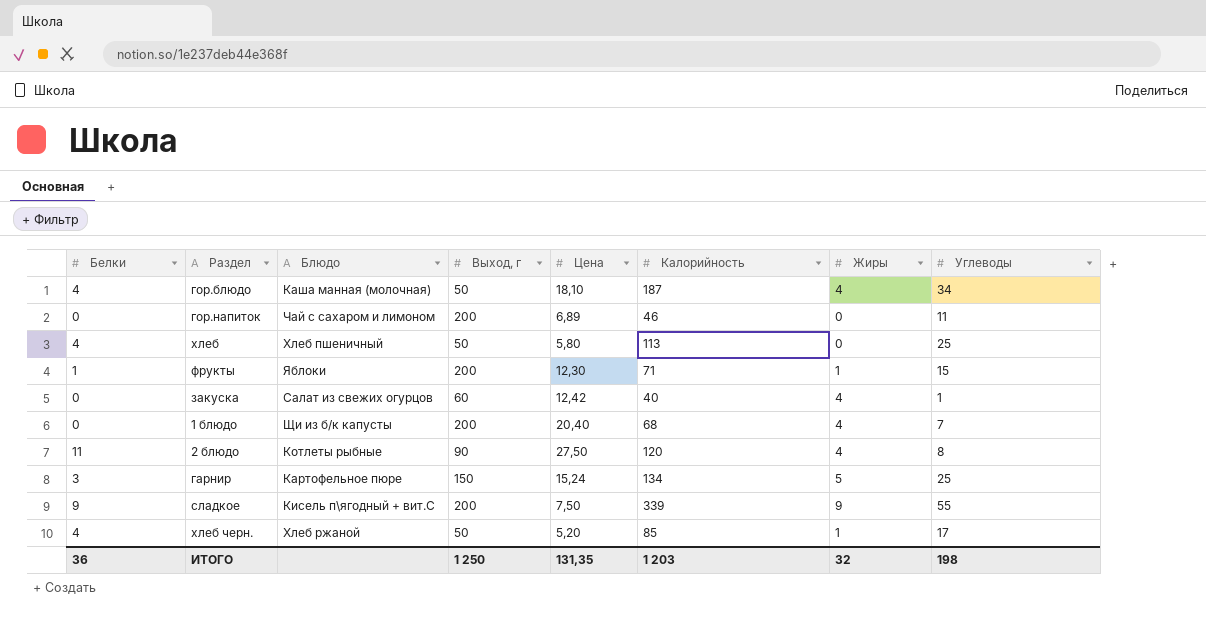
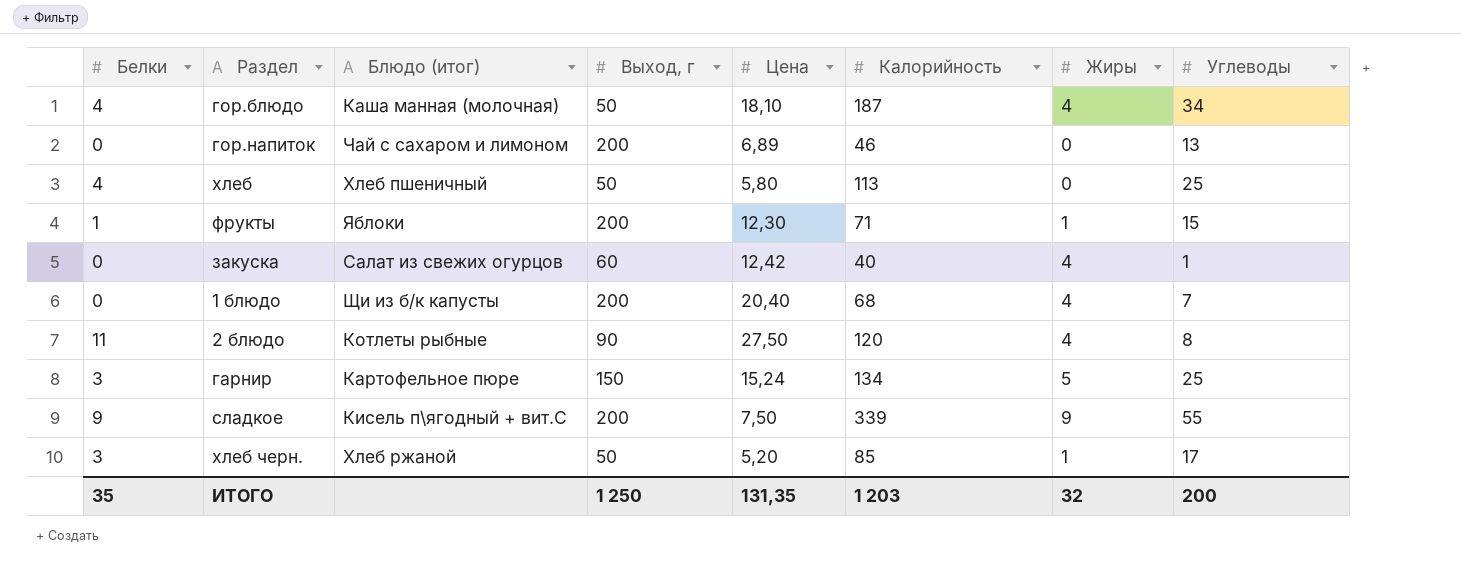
column name: Блюдо -> Блюдо (итог)
гор.напиток | Углеводы: 11 -> 13
хлеб черн. | Белки: 4 -> 3
ИТОГО | Белки: 36 -> 35
ИТОГО | Углеводы: 198 -> 200

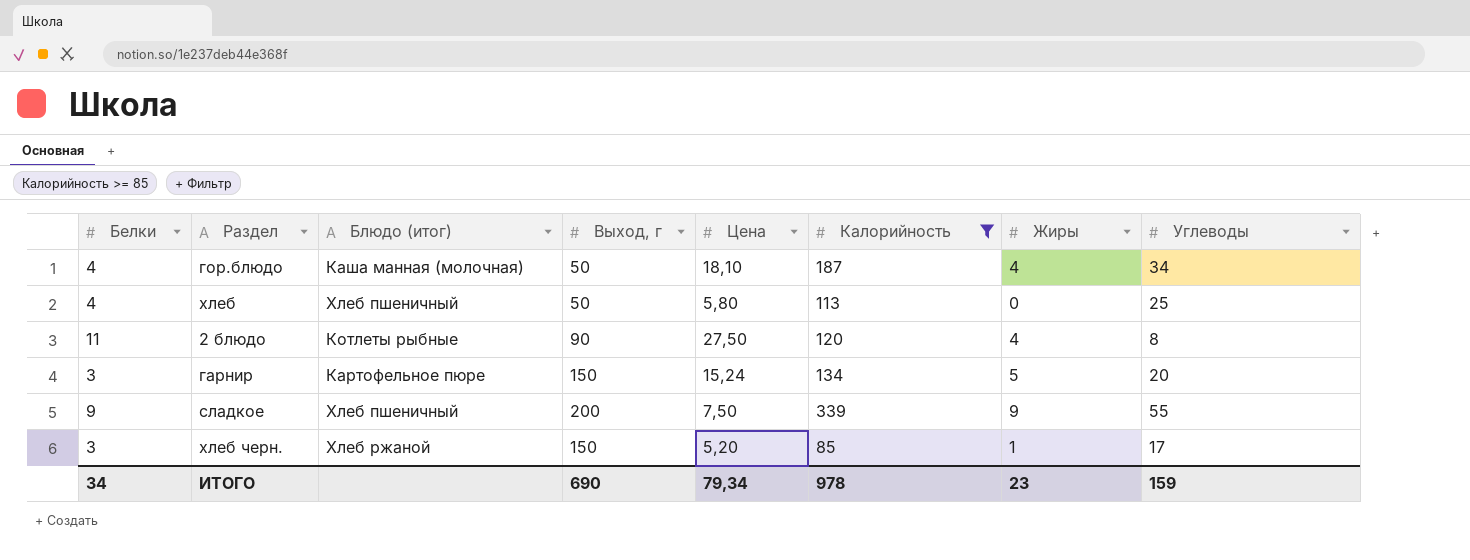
filter: none -> Калорийность >= 85
гарнир | Углеводы: 25 -> 20
сладкое | Блюдо (итог): Кисель п\ягодный + вит.С -> Хлеб пшеничный
хлеб черн. | Выход, г: 50 -> 150
ИТОГО | Белки: 35 -> 34
ИТОГО | Выход, г: 1 250 -> 690
ИТОГО | Цена: 131,35 -> 79,34
ИТОГО | Калорийность: 1 203 -> 978
ИТОГО | Жиры: 32 -> 23
ИТОГО | Углеводы: 200 -> 159

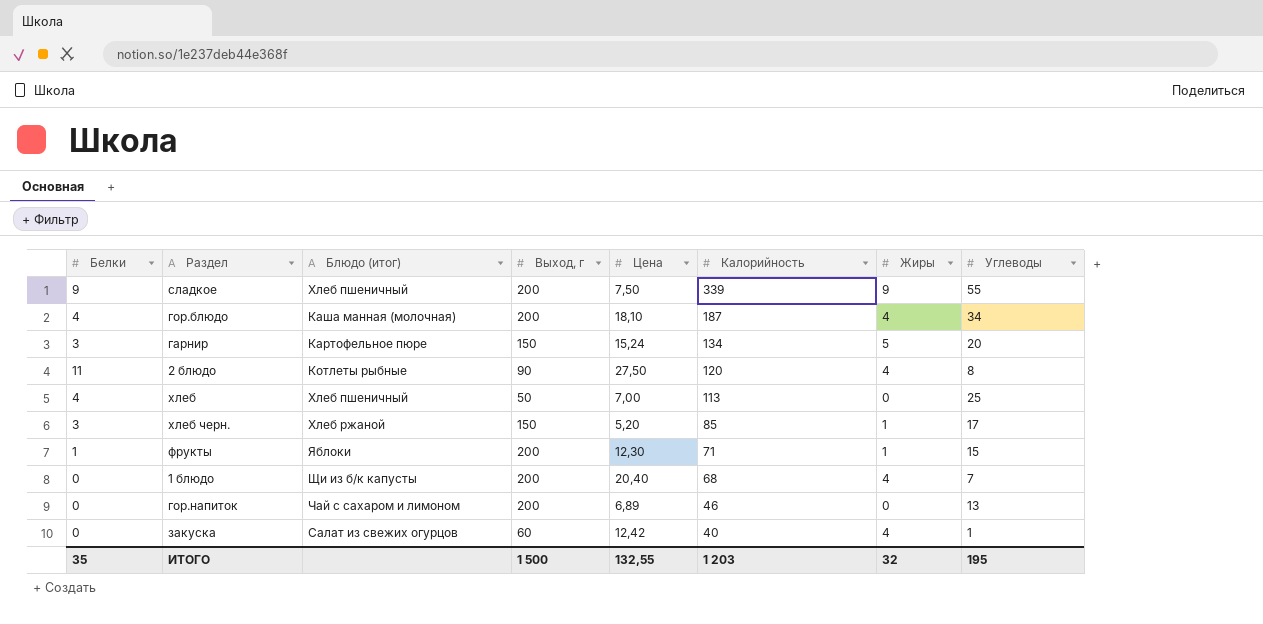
filter: Калорийность >= 85 -> none
row order: none -> Калорийность descending
гор.блюдо | Выход, г: 50 -> 200
хлеб | Цена: 5,80 -> 7,00
ИТОГО | Белки: 34 -> 35
ИТОГО | Выход, г: 690 -> 1 500
ИТОГО | Цена: 79,34 -> 132,55
ИТОГО | Калорийность: 978 -> 1 203
ИТОГО | Жиры: 23 -> 32
ИТОГО | Углеводы: 159 -> 195

